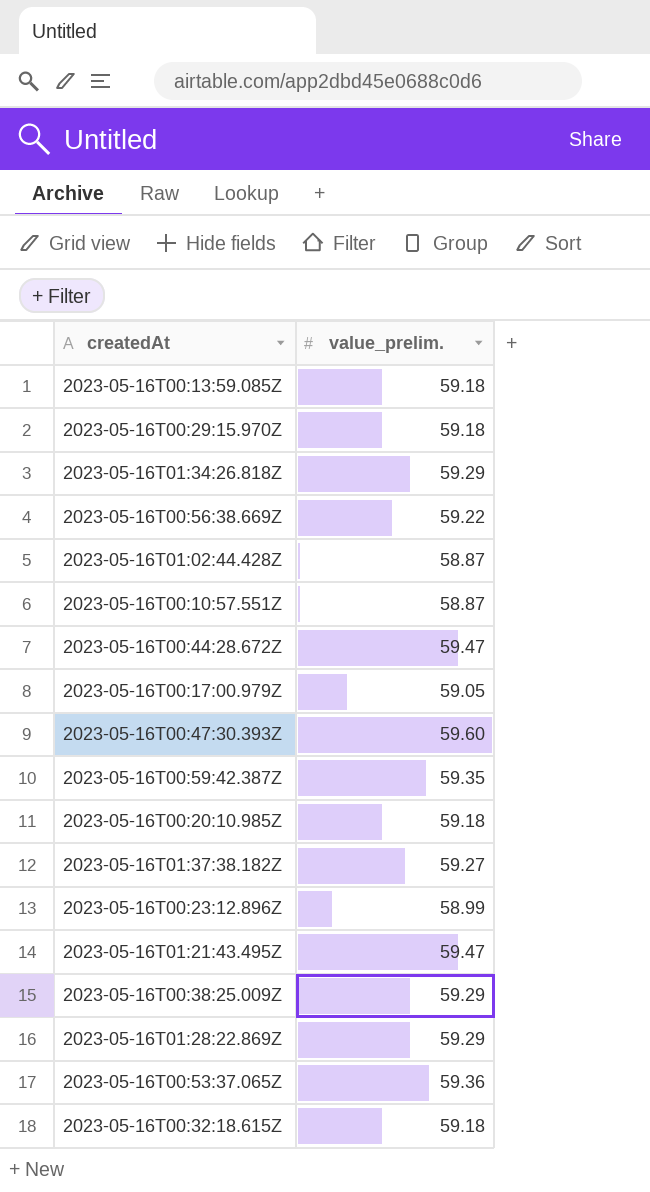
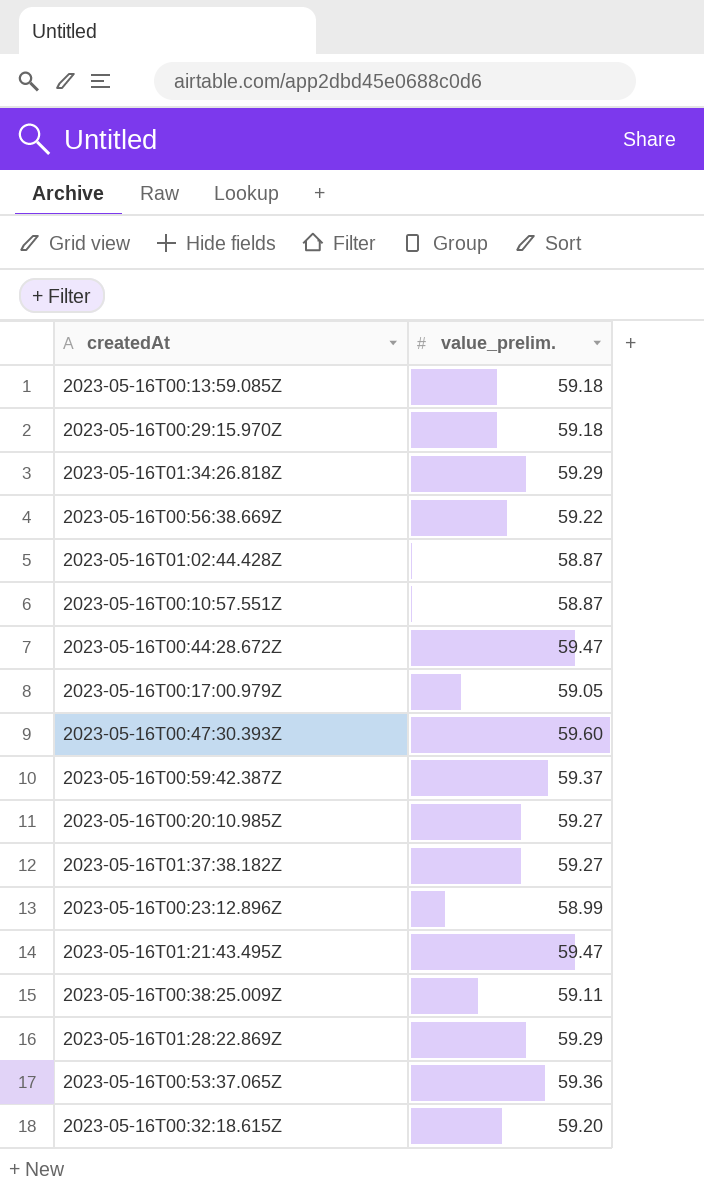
2023-05-16T00:59:42.387Z | value_prelim.: 59.35 -> 59.37
2023-05-16T00:20:10.985Z | value_prelim.: 59.18 -> 59.27
2023-05-16T00:38:25.009Z | value_prelim.: 59.29 -> 59.11
2023-05-16T00:32:18.615Z | value_prelim.: 59.18 -> 59.20

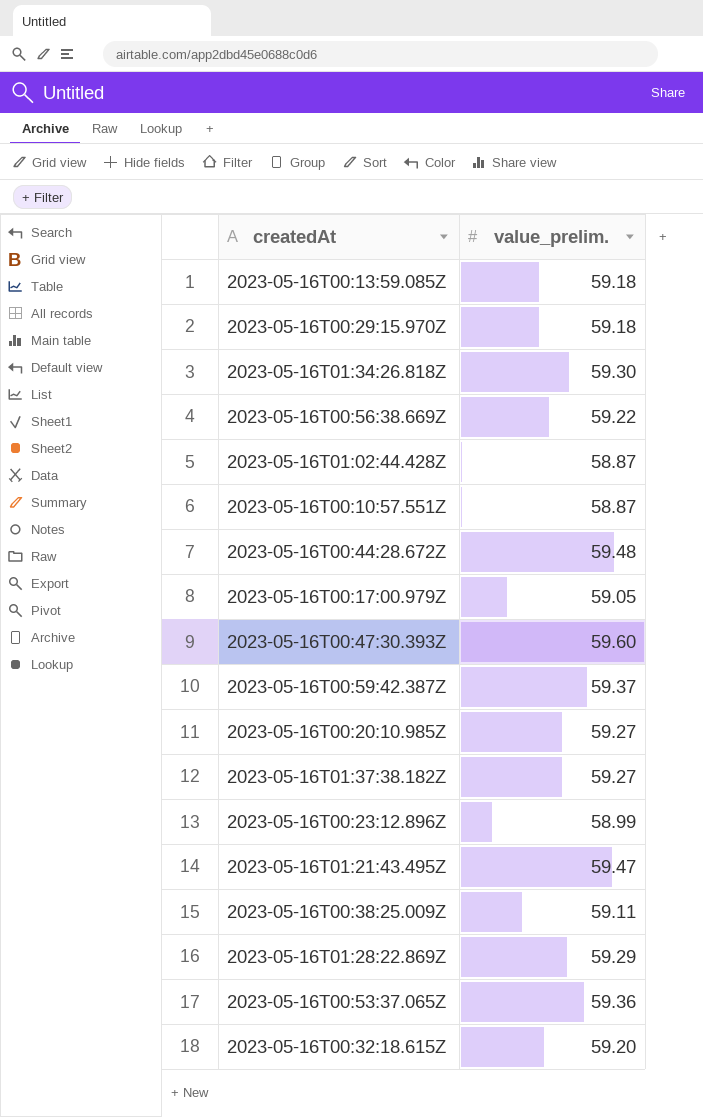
2023-05-16T01:34:26.818Z | value_prelim.: 59.29 -> 59.30
2023-05-16T00:44:28.672Z | value_prelim.: 59.47 -> 59.48

